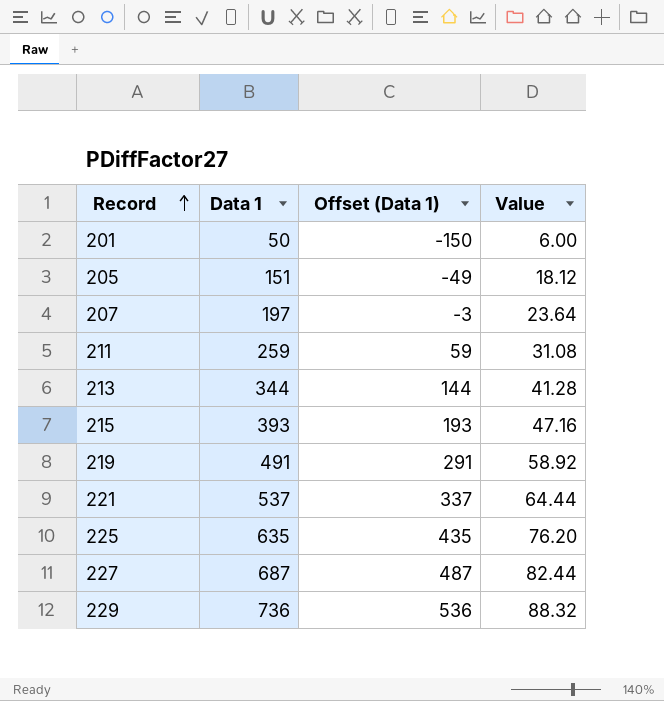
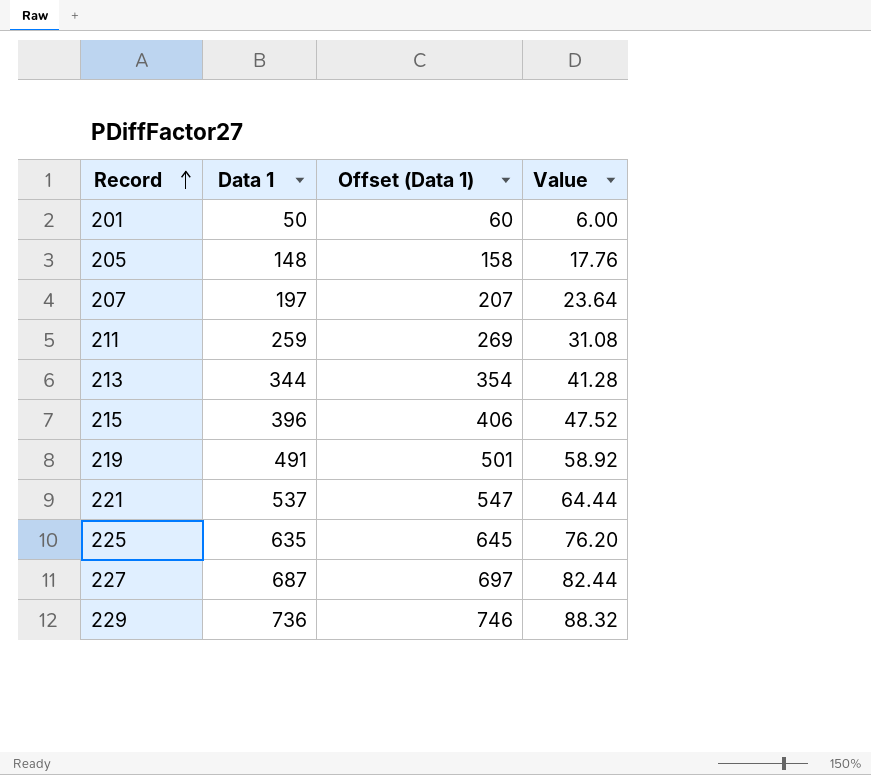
column Offset (Data 1) | formula: [Data 1] - 200 -> [Data 1] + 10
205 | Data 1: 151 -> 148
205 | Value: 18.12 -> 17.76
215 | Data 1: 393 -> 396
215 | Value: 47.16 -> 47.52

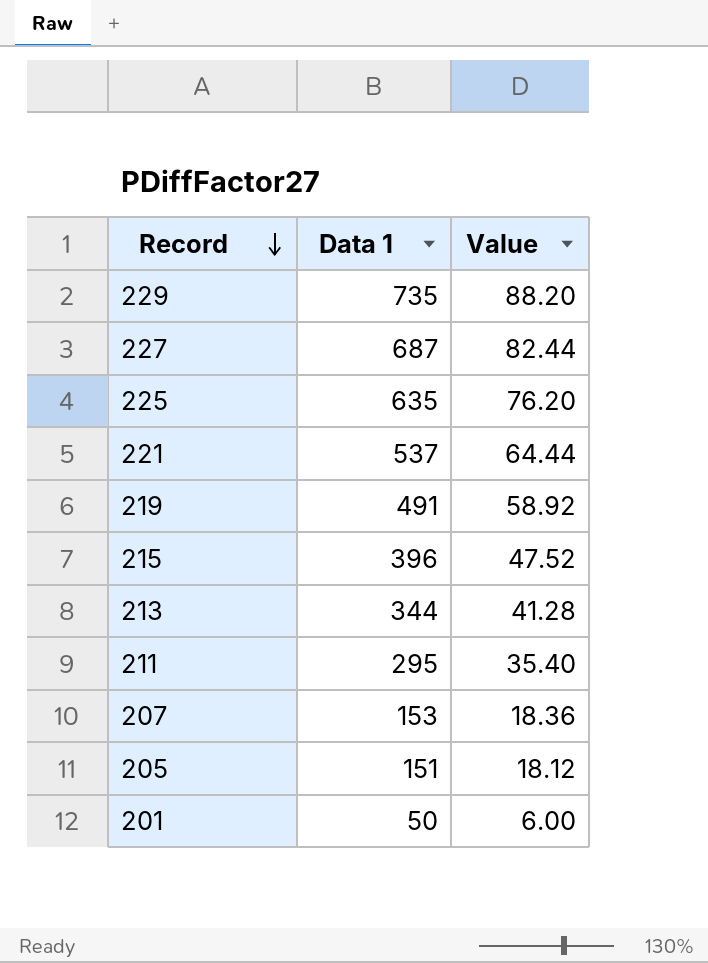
row order: Record ascending -> Record descending
column Offset (Data 1) | formula: [Data 1] + 10 -> none
229 | Data 1: 736 -> 735
229 | Value: 88.32 -> 88.20
211 | Data 1: 259 -> 295
211 | Value: 31.08 -> 35.40
207 | Data 1: 197 -> 153
207 | Value: 23.64 -> 18.36
205 | Data 1: 148 -> 151
205 | Value: 17.76 -> 18.12

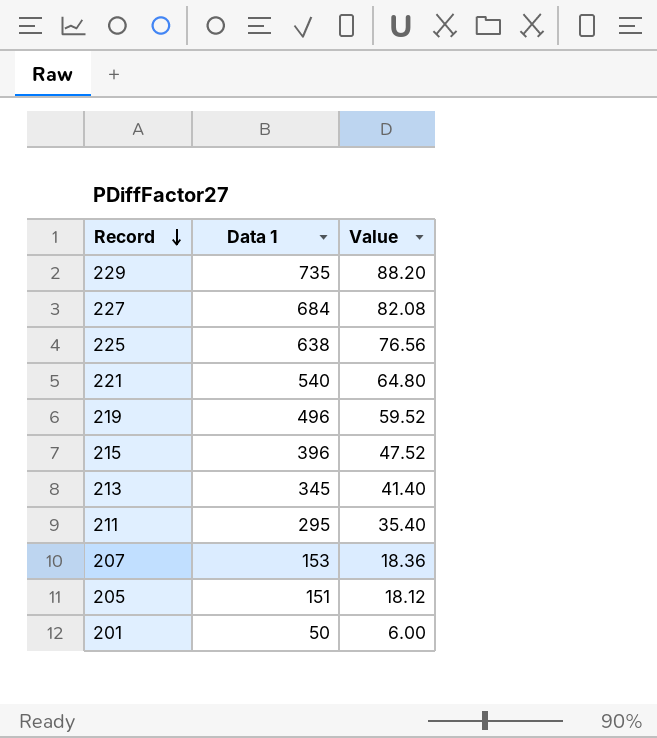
227 | Data 1: 687 -> 684
227 | Value: 82.44 -> 82.08
225 | Data 1: 635 -> 638
225 | Value: 76.20 -> 76.56
221 | Data 1: 537 -> 540
221 | Value: 64.44 -> 64.80
219 | Data 1: 491 -> 496
219 | Value: 58.92 -> 59.52
213 | Data 1: 344 -> 345
213 | Value: 41.28 -> 41.40

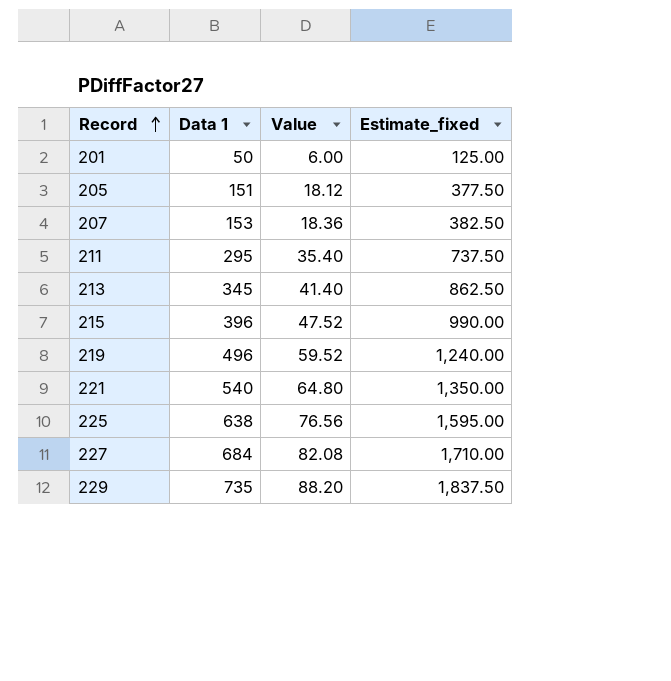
row order: Record descending -> Record ascending
column Estimate_fixed | formula: none -> [Data 1] * 2.5

